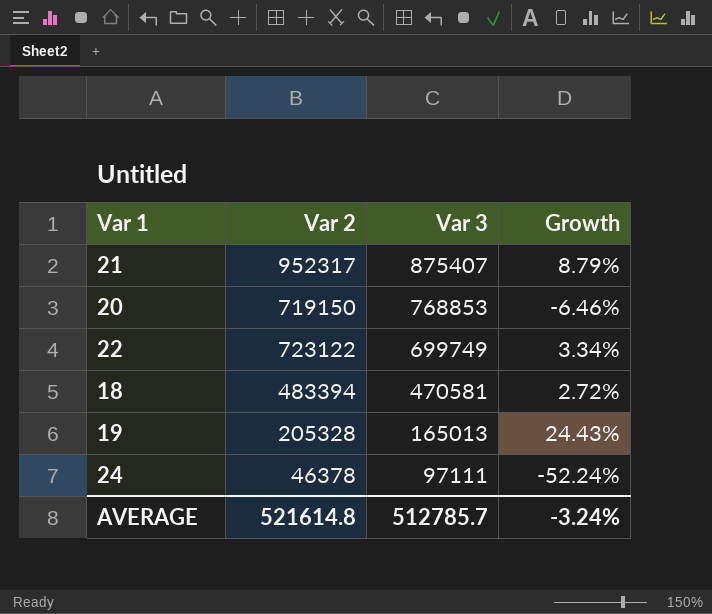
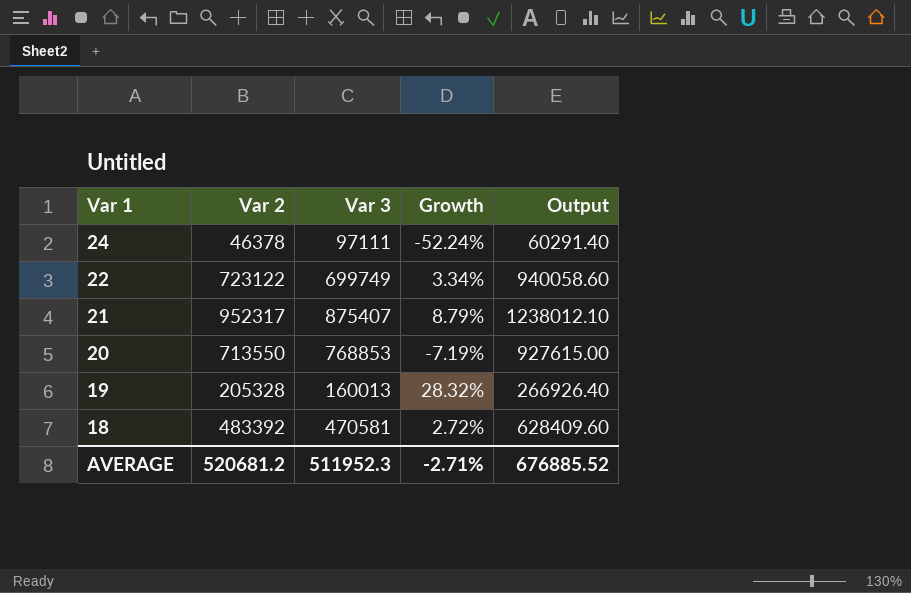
row order: Var 3 descending -> Var 1 descending
column Output | formula: none -> [Var 2] * 1.3
20 | Var 2: 719150 -> 713550
20 | Growth: -6.46% -> -7.19%
19 | Var 3: 165013 -> 160013
19 | Growth: 24.43% -> 28.32%
18 | Var 2: 483394 -> 483392
AVERAGE | Var 2: 521614.8 -> 520681.2
AVERAGE | Var 3: 512785.7 -> 511952.3
AVERAGE | Growth: -3.24% -> -2.71%

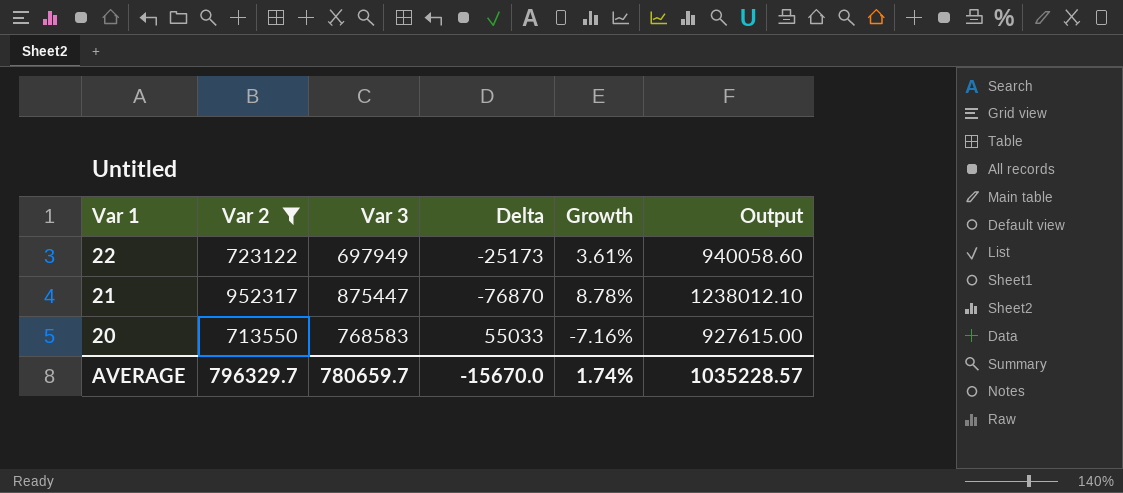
filter: none -> Var 2 >= 713550
column Delta | formula: none -> [Var 3] - [Var 2]
22 | Var 3: 699749 -> 697949
22 | Growth: 3.34% -> 3.61%
21 | Var 3: 875407 -> 875447
21 | Growth: 8.79% -> 8.78%
20 | Var 3: 768853 -> 768583
20 | Growth: -7.19% -> -7.16%
AVERAGE | Var 2: 520681.2 -> 796329.7
AVERAGE | Var 3: 511952.3 -> 780659.7
AVERAGE | Growth: -2.71% -> 1.74%
AVERAGE | Output: 676885.52 -> 1035228.57

